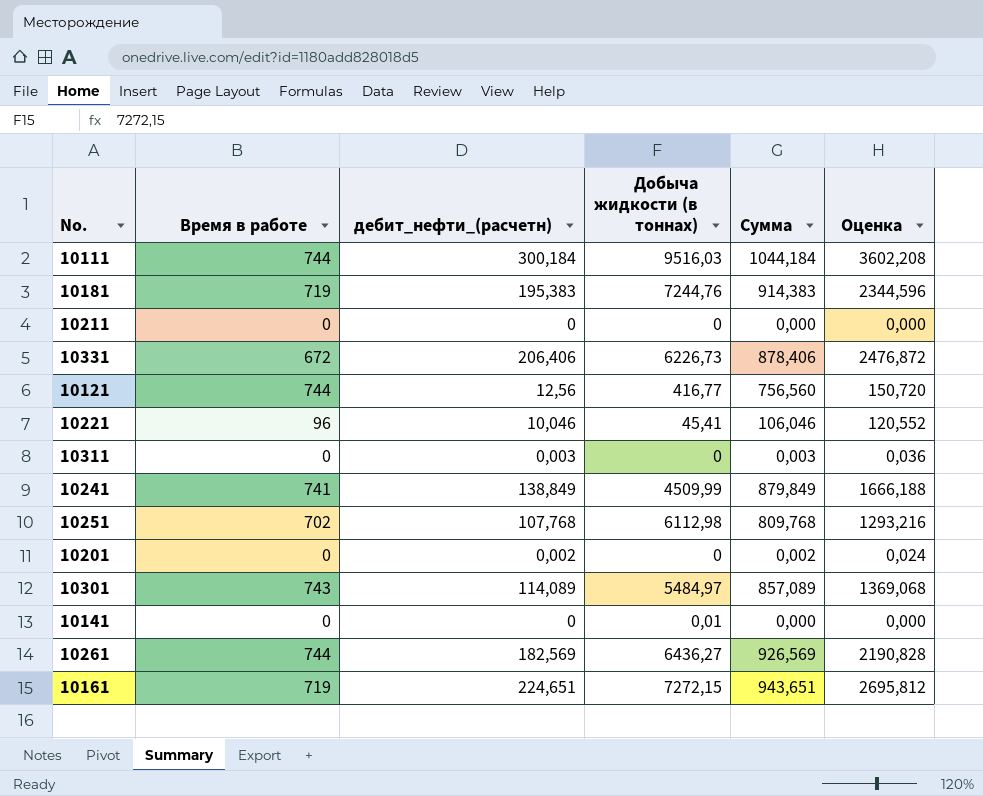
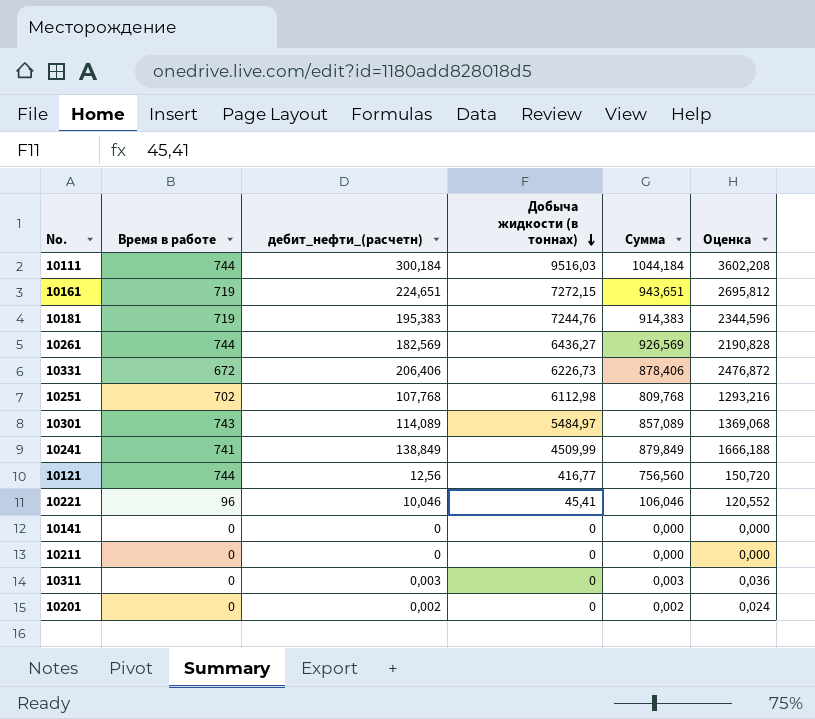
row order: none -> Добыча жидкости (в тоннах) descending
10141 | Добыча жидкости (в тоннах): 0,01 -> 0

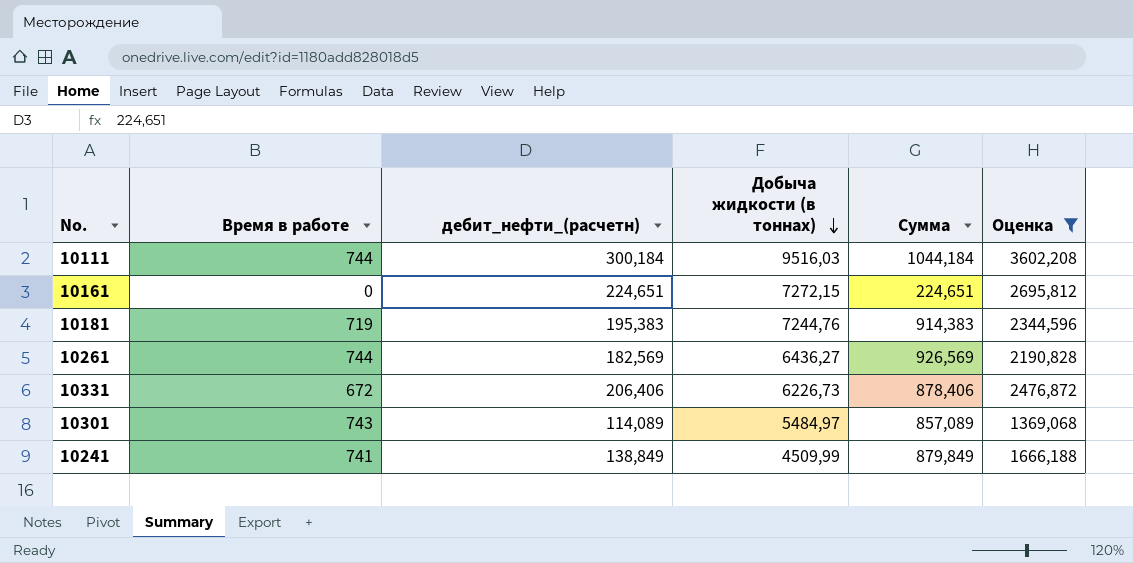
filter: none -> Оценка >= 1369,068
10161 | Время в работе: 719 -> 0
10161 | Сумма: 943,651 -> 224,651

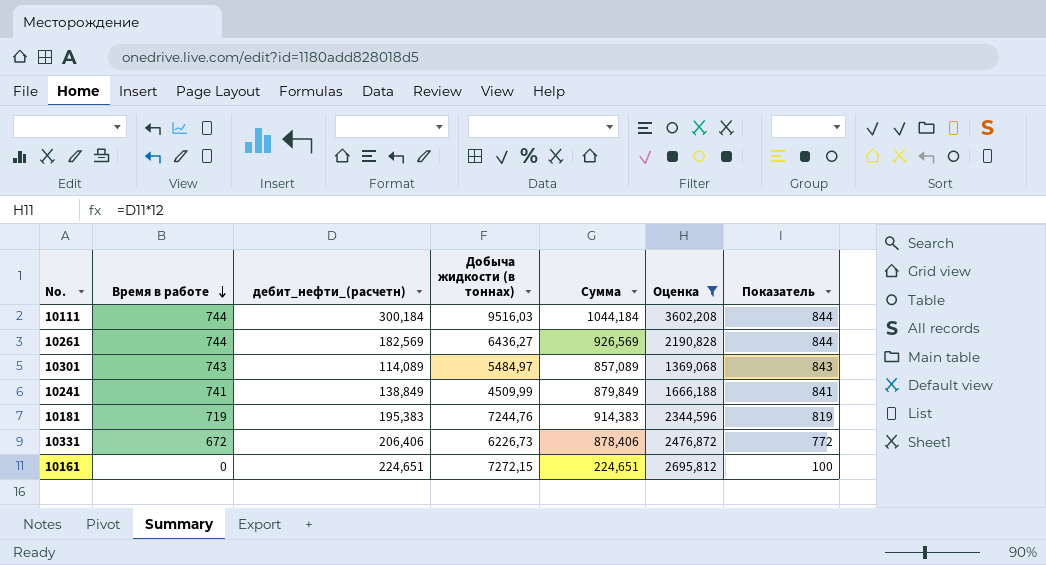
row order: Добыча жидкости (в тоннах) descending -> Время в работе descending
column Показатель | formula: none -> [Время в работе] + 100

